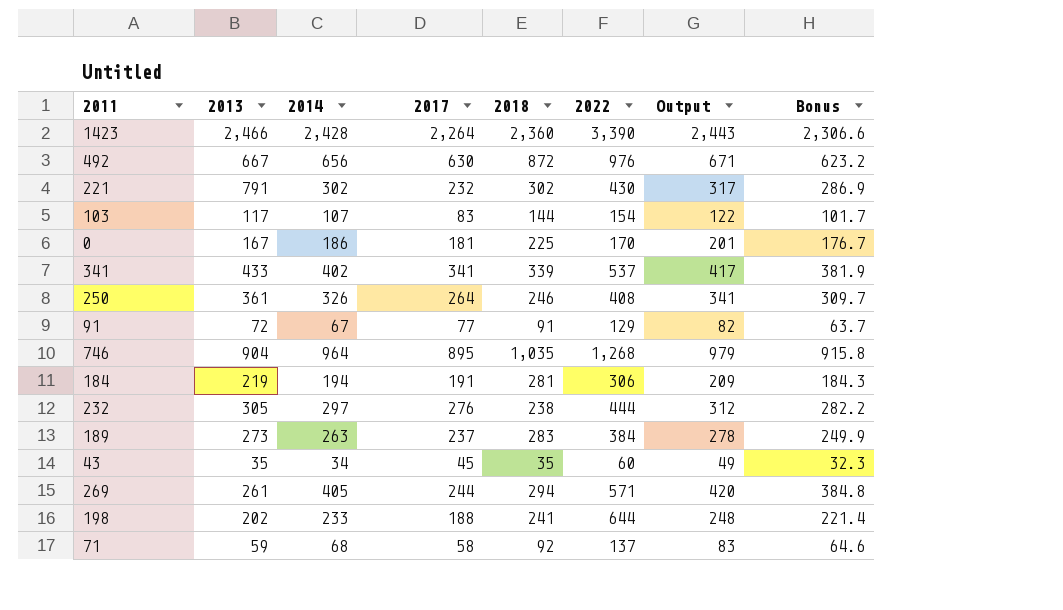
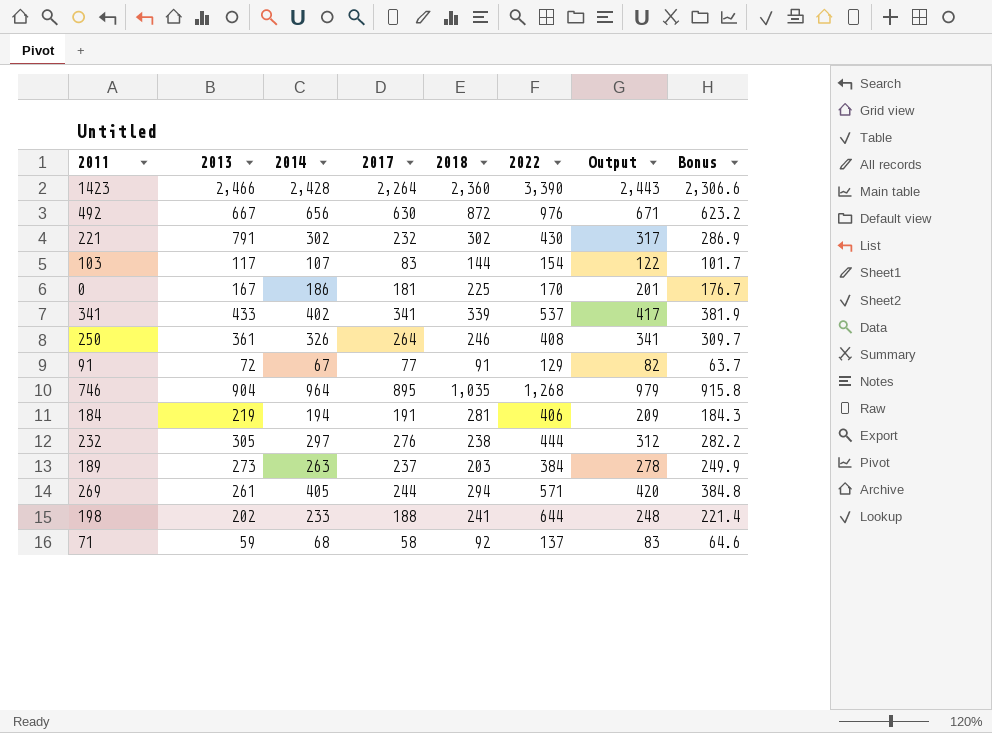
row 43: 35 | 34 | 45 | 35 | 60 | 49 | 32.3 -> none
184 | 2022: 306 -> 406
189 | 2018: 283 -> 203

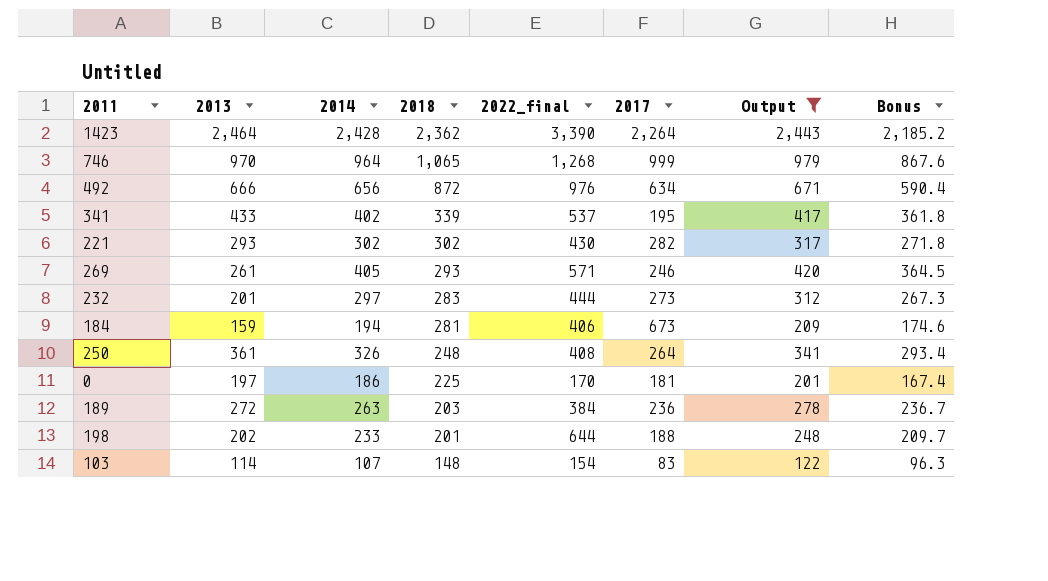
filter: none -> Output >= 122
row order: none -> 2018 descending
column name: 2022 -> 2022_final
column 2017 | position: 4 -> 6
column Bonus | formula: [2014] * 0.95 -> [2014] * 0.9
1423 | 2013: 2,466 -> 2,464
1423 | 2018: 2,360 -> 2,362
746 | 2013: 904 -> 970
746 | 2018: 1,035 -> 1,065
746 | 2017: 895 -> 999
492 | 2013: 667 -> 666
492 | 2017: 630 -> 634
341 | 2017: 341 -> 195
221 | 2013: 791 -> 293
221 | 2017: 232 -> 282
269 | 2018: 294 -> 293
269 | 2017: 244 -> 246
232 | 2013: 305 -> 201
232 | 2018: 238 -> 283
232 | 2017: 276 -> 273
184 | 2013: 219 -> 159
184 | 2017: 191 -> 673
250 | 2018: 246 -> 248
0 | 2013: 167 -> 197
189 | 2013: 273 -> 272
189 | 2017: 237 -> 236
198 | 2018: 241 -> 201
103 | 2013: 117 -> 114
103 | 2018: 144 -> 148

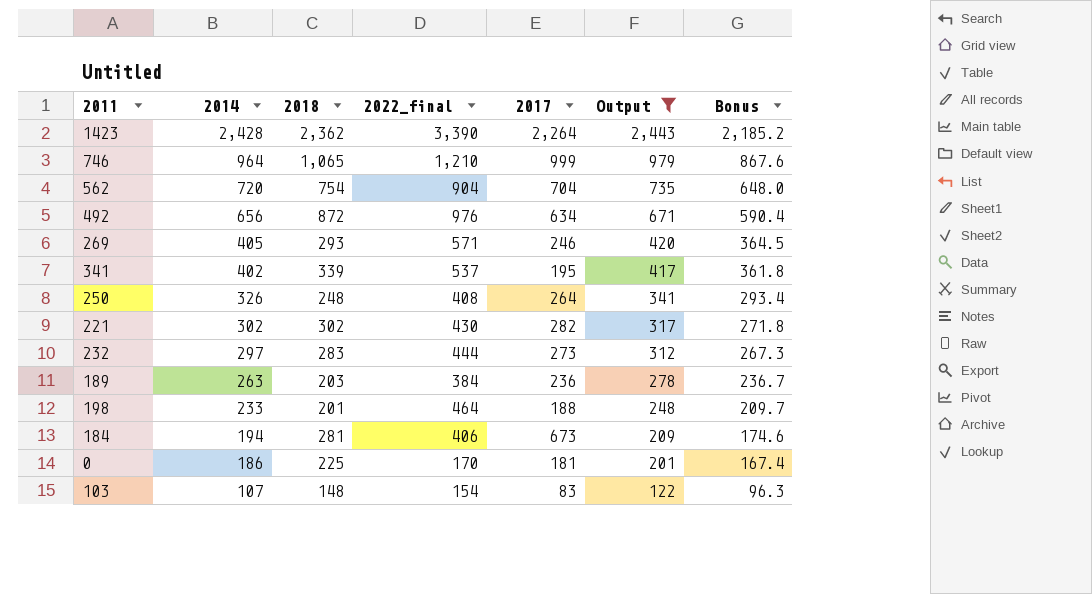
row order: 2018 descending -> 2014 descending
column 2013 | position: 2 -> none
746 | 2022_final: 1,268 -> 1,210
row 562: none -> 720 | 754 | 904 | 704 | 735 | 648.0
198 | 2022_final: 644 -> 464

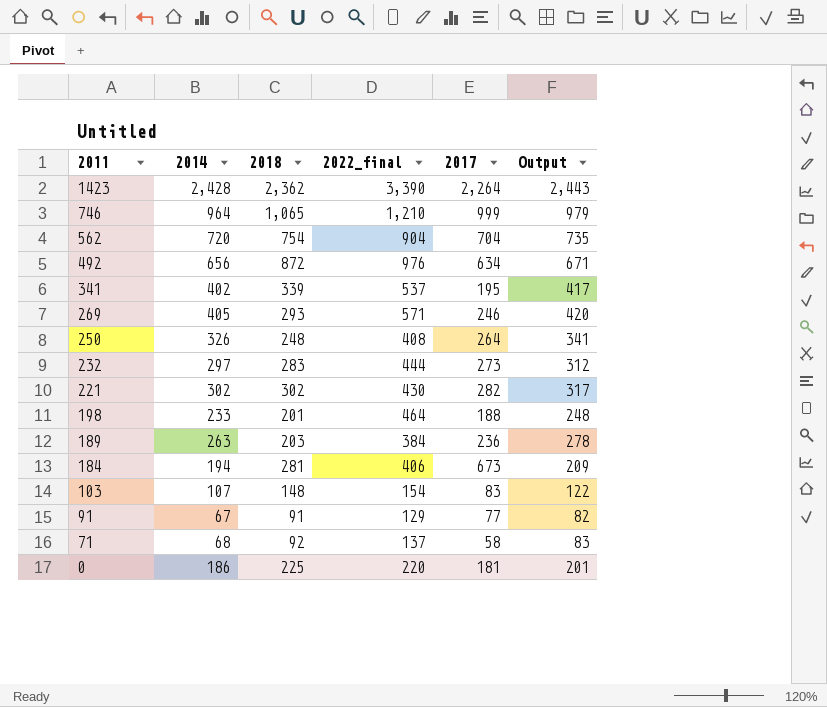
filter: Output >= 122 -> none
row order: 2014 descending -> 2011 descending
column Bonus | formula: [2014] * 0.9 -> none
0 | 2022_final: 170 -> 220

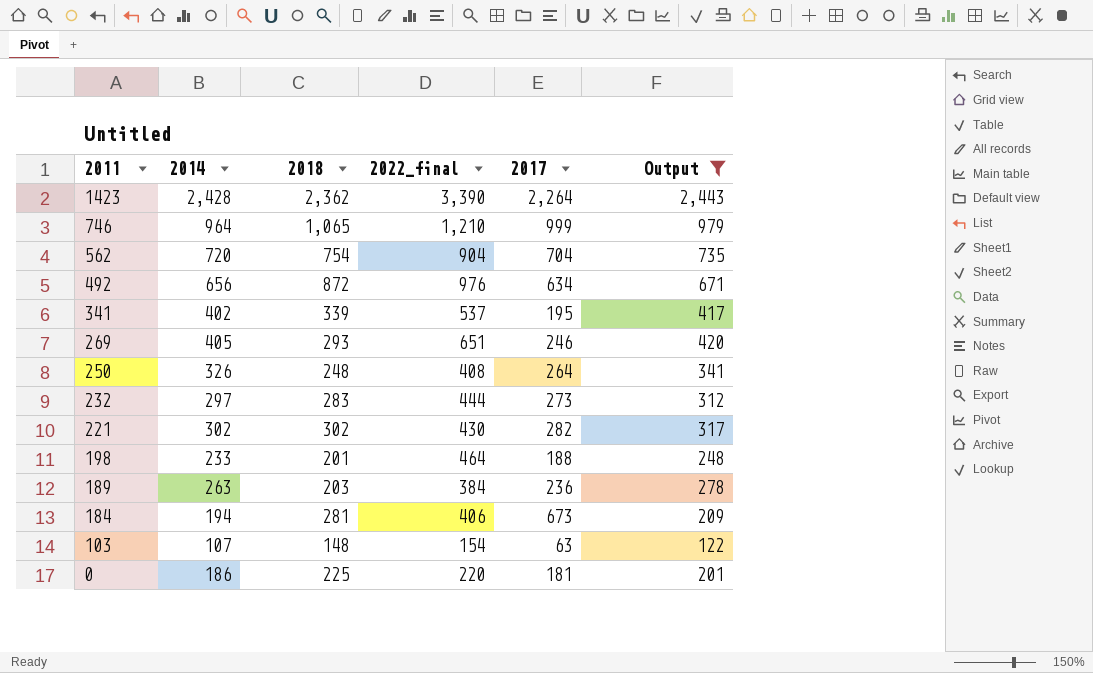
filter: none -> Output >= 122
269 | 2022_final: 571 -> 651
103 | 2017: 83 -> 63

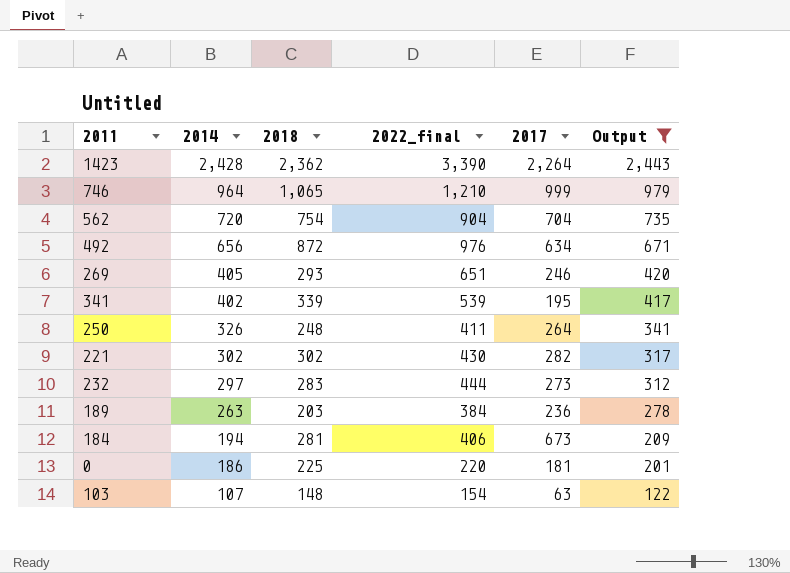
row order: 2011 descending -> 2014 descending
row 198: 233 | 201 | 464 | 188 | 248 -> none
341 | 2022_final: 537 -> 539
250 | 2022_final: 408 -> 411

